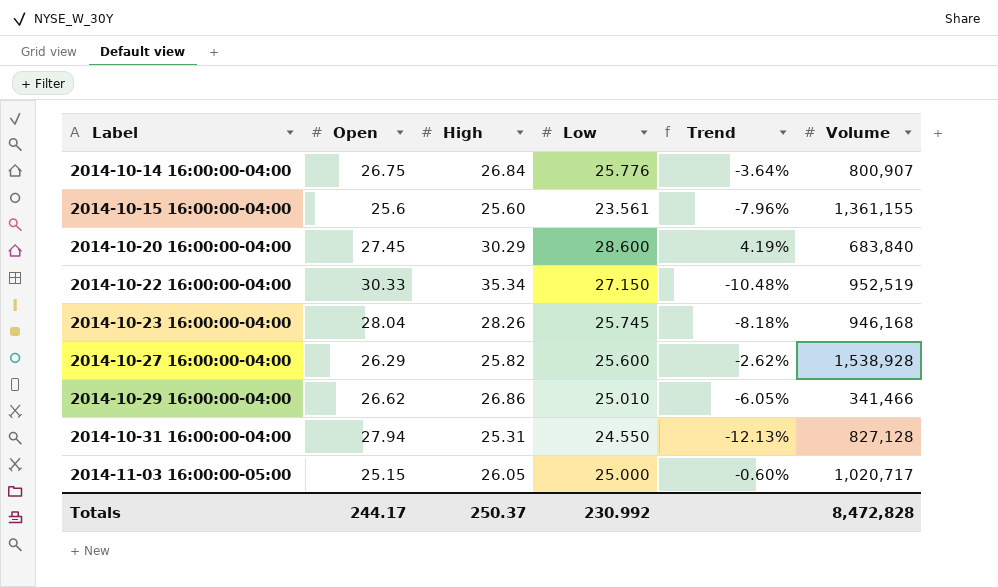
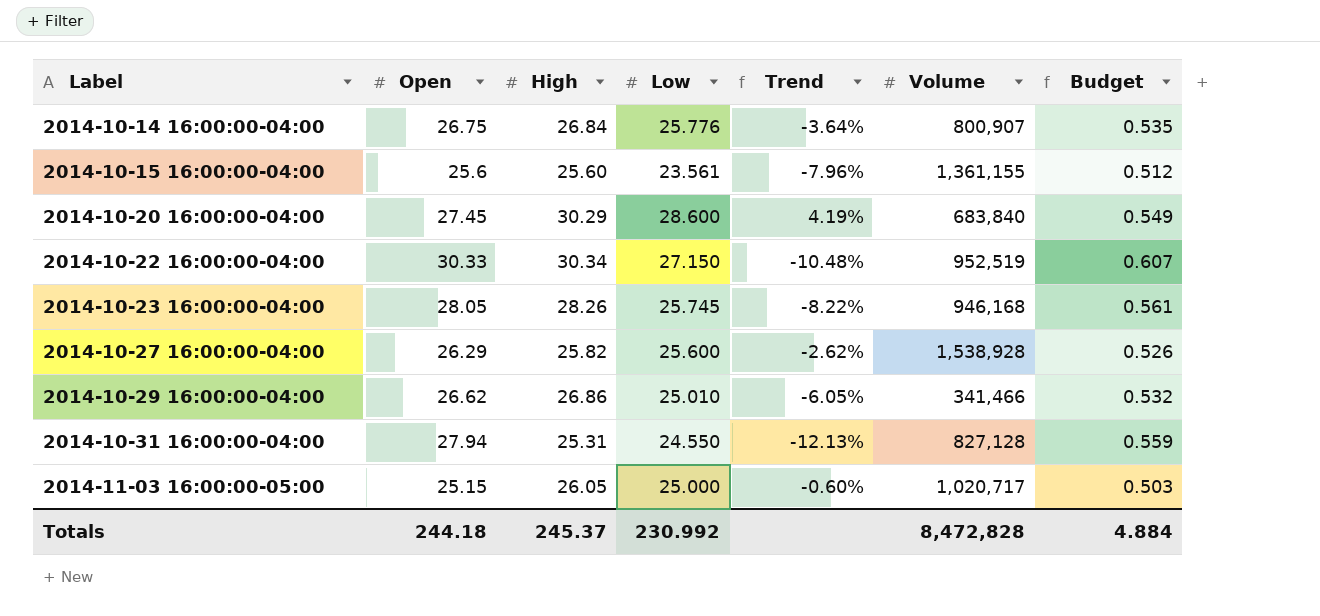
column Budget | formula: none -> [Open] * 0.02
2014-10-22 16:00:00-04:00 | High: 35.34 -> 30.34
2014-10-23 16:00:00-04:00 | Open: 28.04 -> 28.05
2014-10-23 16:00:00-04:00 | Trend: -8.18% -> -8.22%
Totals | Open: 244.17 -> 244.18
Totals | High: 250.37 -> 245.37

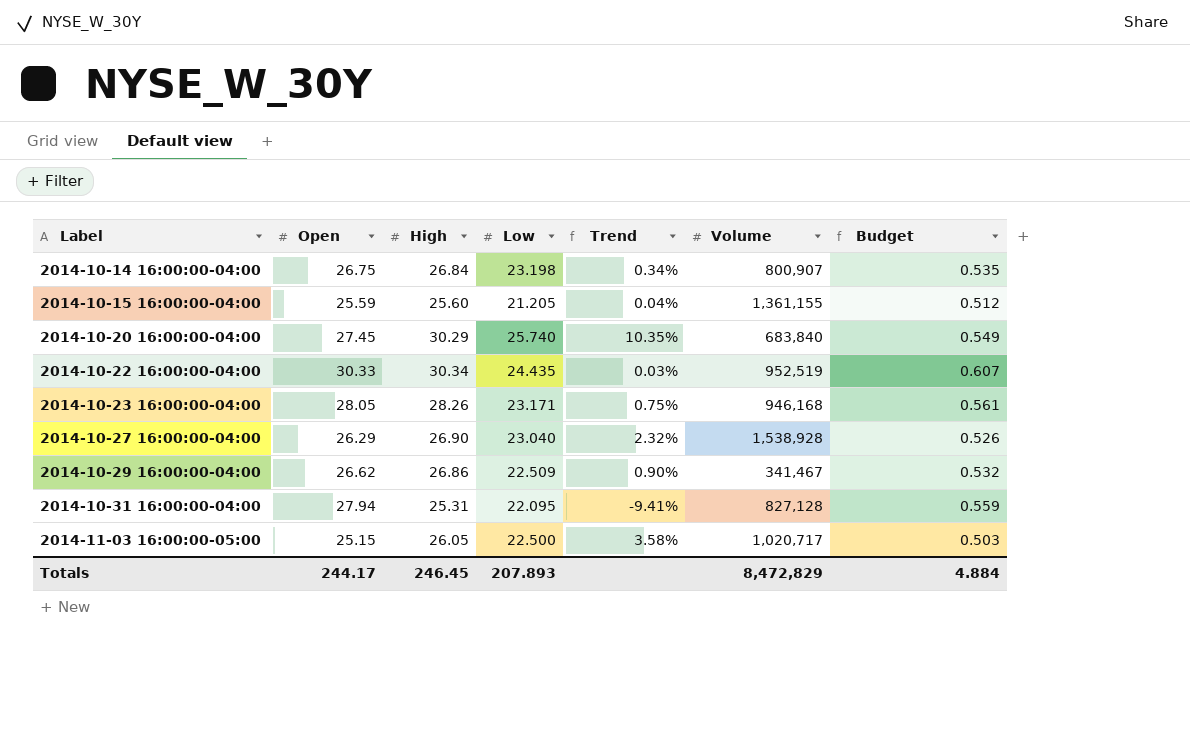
column Trend | formula: ([Low] - [Open]) / [Open] -> ([High] - [Open]) / [Open]
2014-10-14 16:00:00-04:00 | Low: 25.776 -> 23.198
2014-10-15 16:00:00-04:00 | Open: 25.6 -> 25.59
2014-10-15 16:00:00-04:00 | Low: 23.561 -> 21.205
2014-10-20 16:00:00-04:00 | Low: 28.600 -> 25.740
2014-10-22 16:00:00-04:00 | Low: 27.150 -> 24.435
2014-10-23 16:00:00-04:00 | Low: 25.745 -> 23.171
2014-10-27 16:00:00-04:00 | High: 25.82 -> 26.90
2014-10-27 16:00:00-04:00 | Low: 25.600 -> 23.040
2014-10-29 16:00:00-04:00 | Low: 25.010 -> 22.509
2014-10-29 16:00:00-04:00 | Volume: 341,466 -> 341,467
2014-10-31 16:00:00-04:00 | Low: 24.550 -> 22.095
2014-11-03 16:00:00-05:00 | Low: 25.000 -> 22.500
Totals | Open: 244.18 -> 244.17
Totals | High: 245.37 -> 246.45
Totals | Low: 230.992 -> 207.893
Totals | Volume: 8,472,828 -> 8,472,829

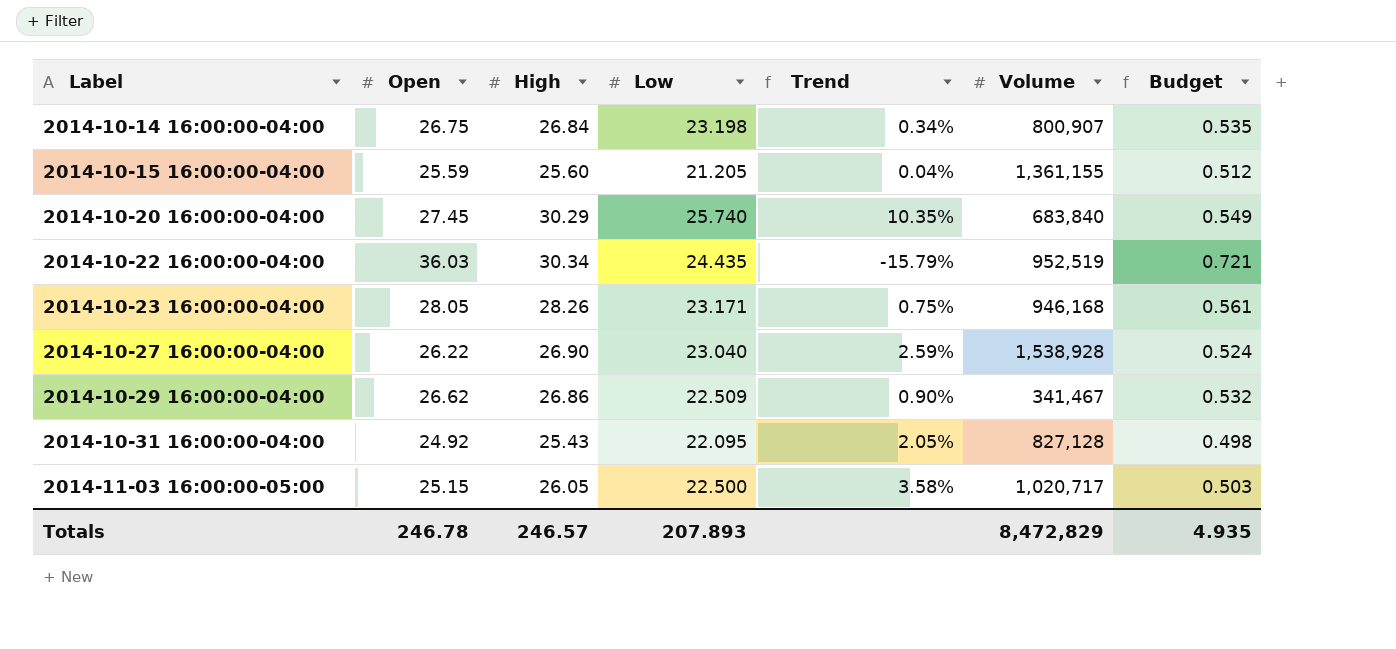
2014-10-22 16:00:00-04:00 | Open: 30.33 -> 36.03
2014-10-22 16:00:00-04:00 | Trend: 0.03% -> -15.79%
2014-10-22 16:00:00-04:00 | Budget: 0.607 -> 0.721
2014-10-27 16:00:00-04:00 | Open: 26.29 -> 26.22
2014-10-27 16:00:00-04:00 | Trend: 2.32% -> 2.59%
2014-10-27 16:00:00-04:00 | Budget: 0.526 -> 0.524
2014-10-31 16:00:00-04:00 | Open: 27.94 -> 24.92
2014-10-31 16:00:00-04:00 | High: 25.31 -> 25.43
2014-10-31 16:00:00-04:00 | Trend: -9.41% -> 2.05%
2014-10-31 16:00:00-04:00 | Budget: 0.559 -> 0.498
Totals | Open: 244.17 -> 246.78
Totals | High: 246.45 -> 246.57
Totals | Budget: 4.884 -> 4.935

